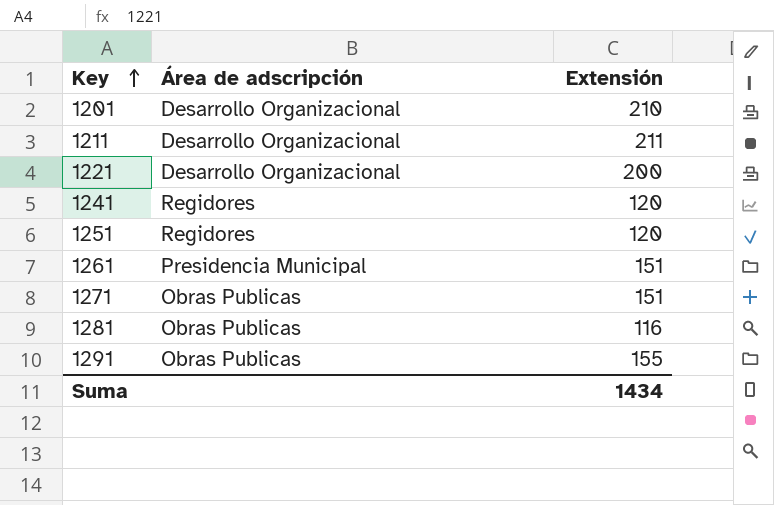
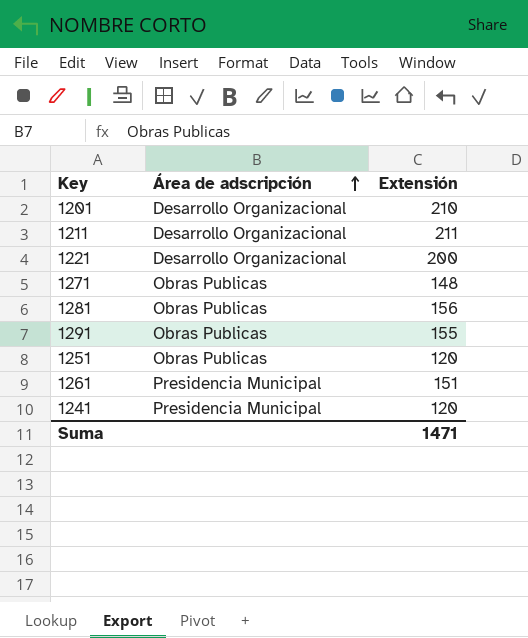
row order: Key ascending -> Área de adscripción ascending
1271 | Extensión: 151 -> 148
1281 | Extensión: 116 -> 156
1251 | Área de adscripción: Regidores -> Obras Publicas
1241 | Área de adscripción: Regidores -> Presidencia Municipal
Suma | Extensión: 1434 -> 1471

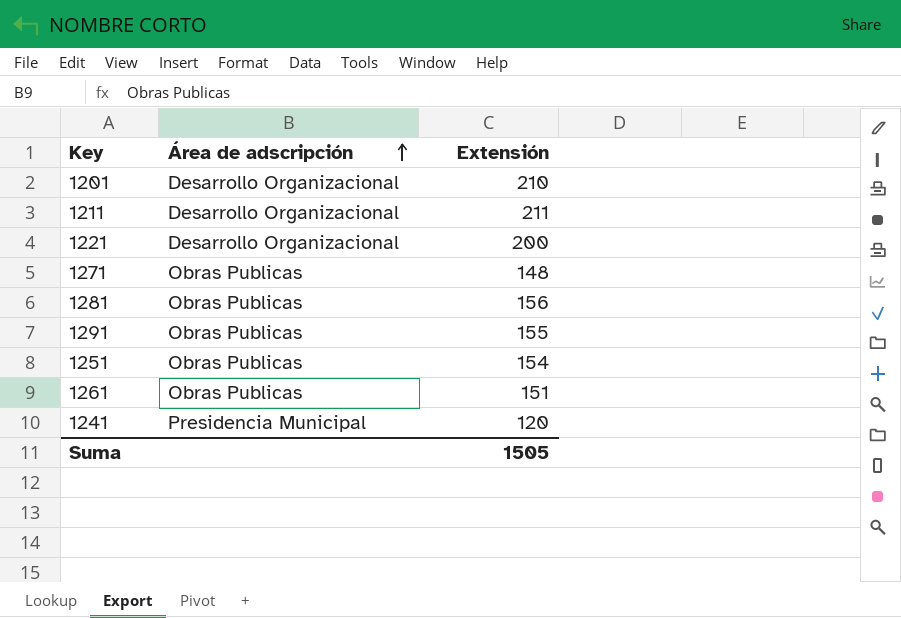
1251 | Extensión: 120 -> 154
1261 | Área de adscripción: Presidencia Municipal -> Obras Publicas
Suma | Extensión: 1471 -> 1505

